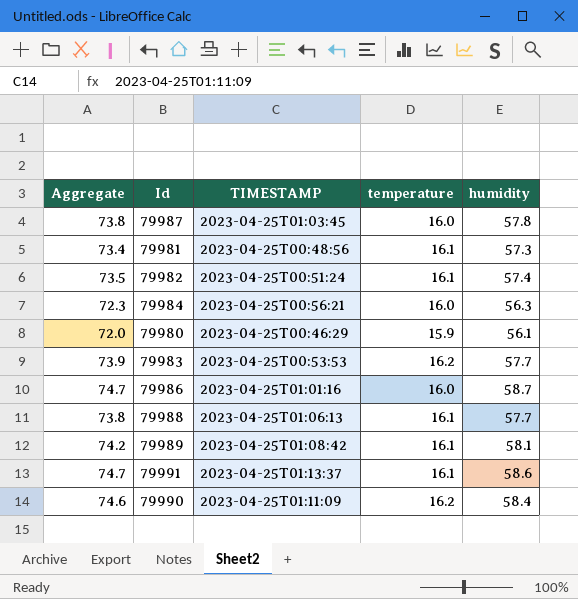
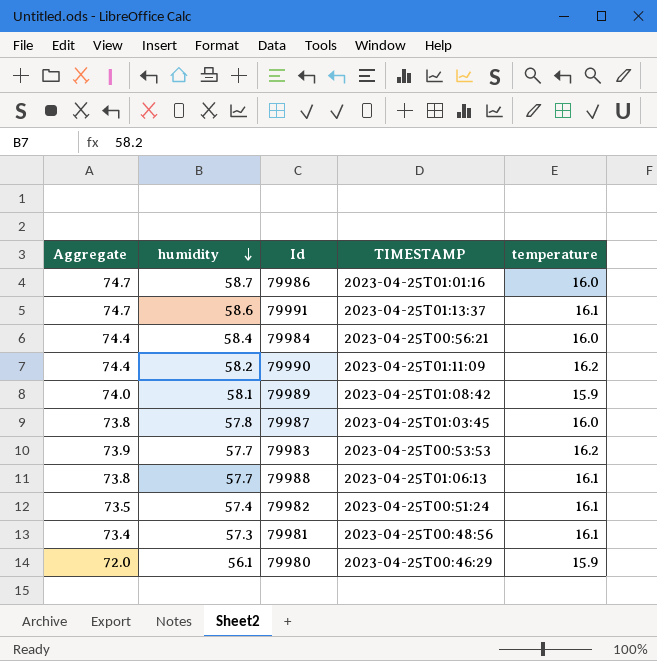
row order: none -> humidity descending
column humidity | position: 5 -> 2
79984 | Aggregate: 72.3 -> 74.4
79984 | humidity: 56.3 -> 58.4
79990 | Aggregate: 74.6 -> 74.4
79990 | humidity: 58.4 -> 58.2
79989 | Aggregate: 74.2 -> 74.0
79989 | temperature: 16.1 -> 15.9

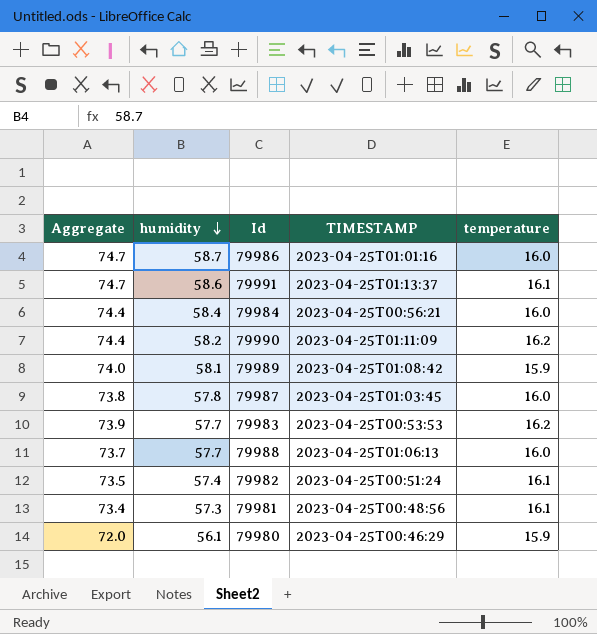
79988 | Aggregate: 73.8 -> 73.7
79988 | temperature: 16.1 -> 16.0

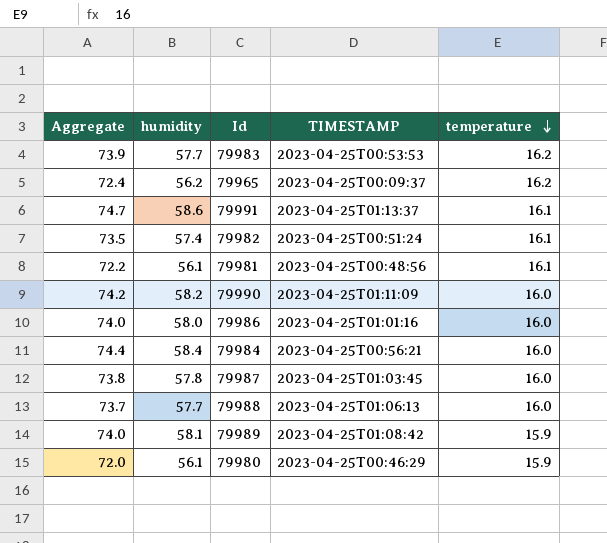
row order: humidity descending -> temperature descending
row 79965: none -> 72.4 | 56.2 | 2023-04-25T00:09:37 | 16.2
79981 | Aggregate: 73.4 -> 72.2
79981 | humidity: 57.3 -> 56.1
79990 | Aggregate: 74.4 -> 74.2
79990 | temperature: 16.2 -> 16.0
79986 | Aggregate: 74.7 -> 74.0
79986 | humidity: 58.7 -> 58.0

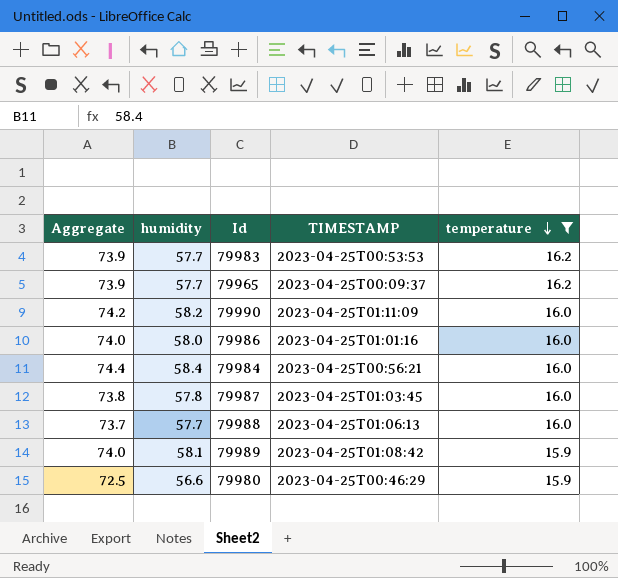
filter: none -> temperature != 16.1
79965 | Aggregate: 72.4 -> 73.9
79965 | humidity: 56.2 -> 57.7
79980 | Aggregate: 72.0 -> 72.5
79980 | humidity: 56.1 -> 56.6

